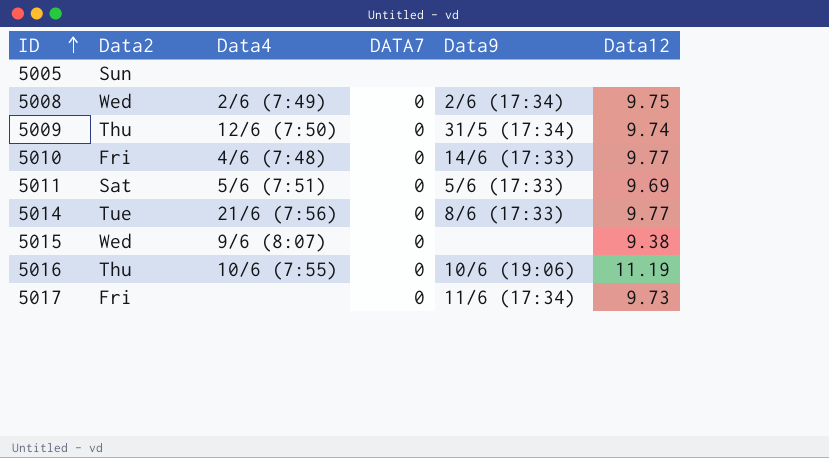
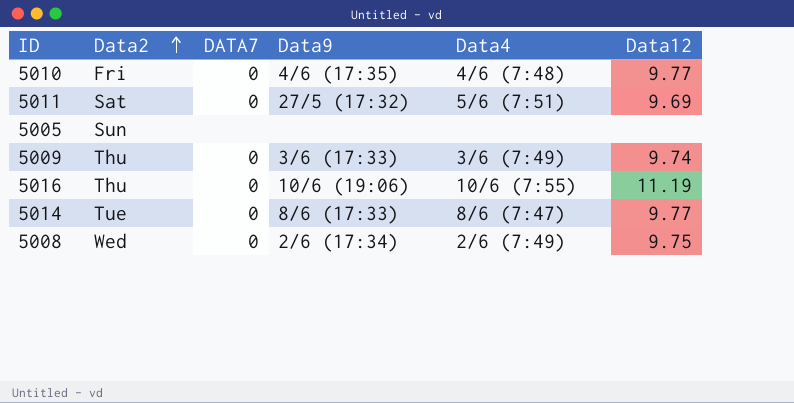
row order: ID ascending -> Data2 ascending
column Data4 | position: 3 -> 5
row 5015: Wed | 9/6 (8:07) | 0 | none | 9.38 -> none
row 5017: Fri | none | 0 | 11/6 (17:34) | 9.73 -> none
5010 | Data9: 14/6 (17:33) -> 4/6 (17:35)
5011 | Data9: 5/6 (17:33) -> 27/5 (17:32)
5009 | Data9: 31/5 (17:34) -> 3/6 (17:33)
5009 | Data4: 12/6 (7:50) -> 3/6 (7:49)
5014 | Data4: 21/6 (7:56) -> 8/6 (7:47)

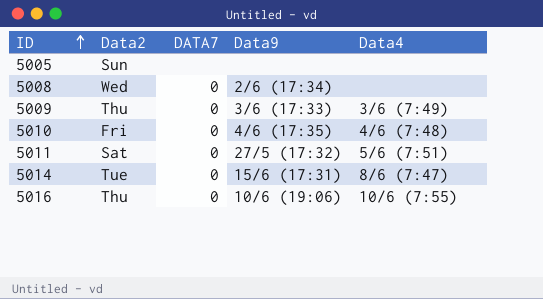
row order: Data2 ascending -> ID ascending
column Data12 | position: 6 -> none
5008 | Data4: 2/6 (7:49) -> none
5014 | Data9: 8/6 (17:33) -> 15/6 (17:31)

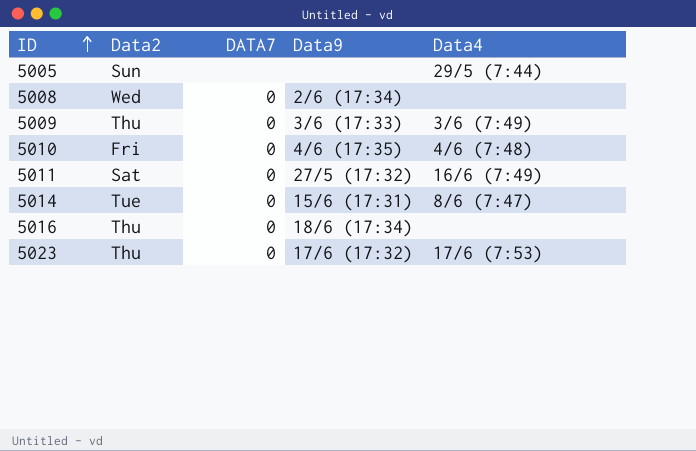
5005 | Data4: none -> 29/5 (7:44)
5011 | Data4: 5/6 (7:51) -> 16/6 (7:49)
5016 | Data9: 10/6 (19:06) -> 18/6 (17:34)
5016 | Data4: 10/6 (7:55) -> none
row 5023: none -> Thu | 0 | 17/6 (17:32) | 17/6 (7:53)

